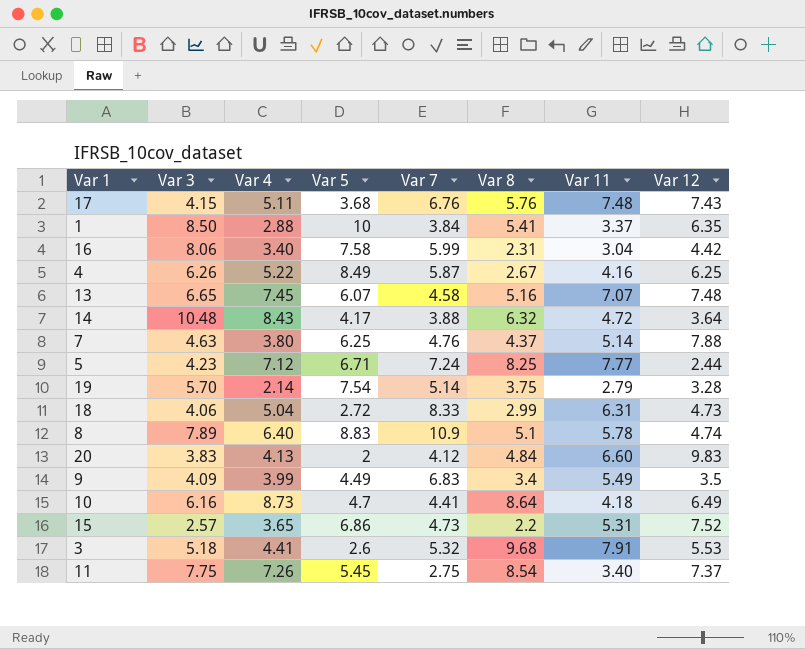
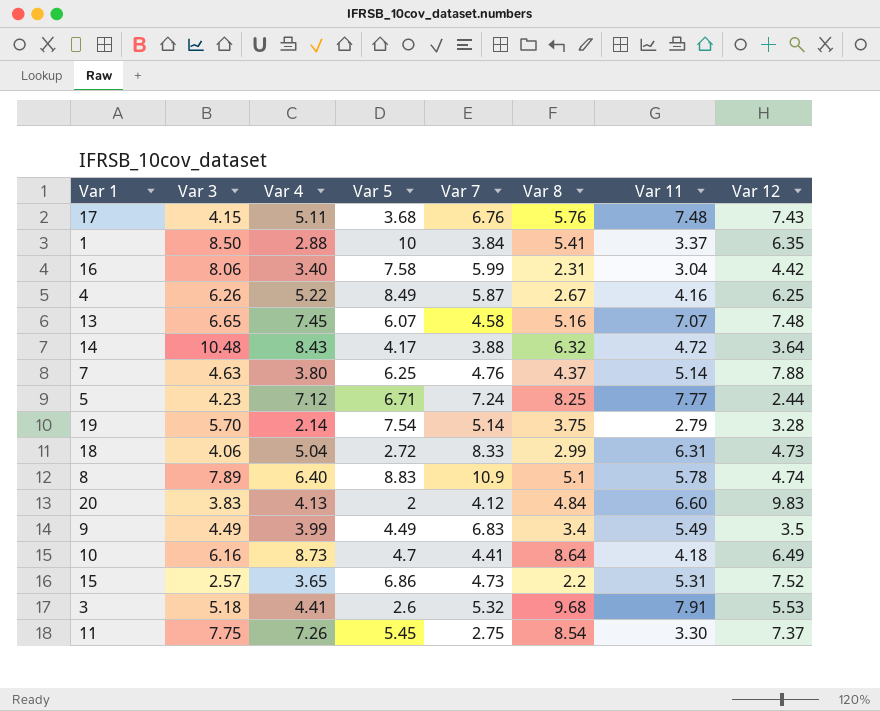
9 | Var 3: 4.09 -> 4.49
11 | Var 11: 3.40 -> 3.30

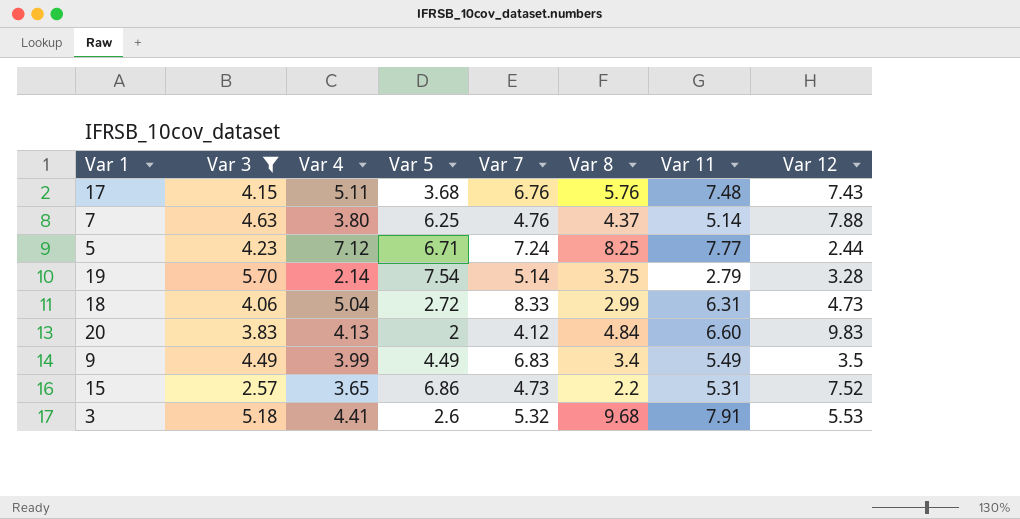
filter: none -> Var 3 <= 5.70

